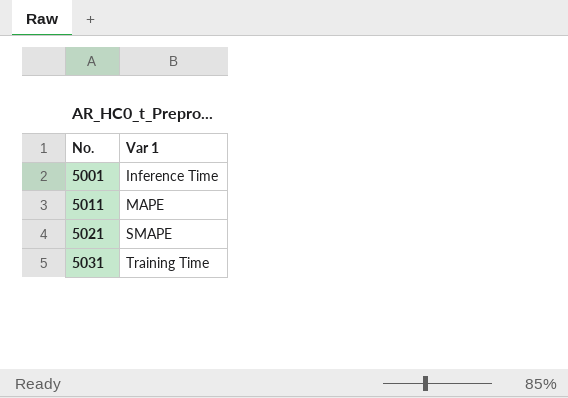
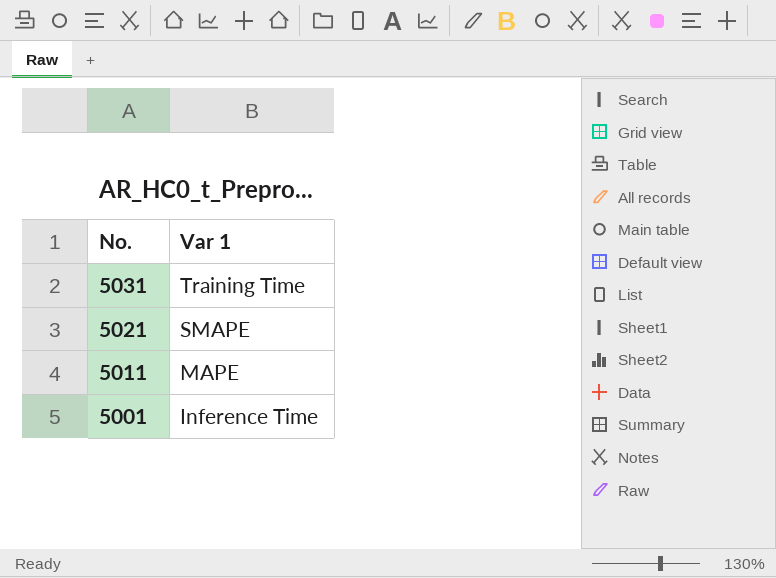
row order: No. ascending -> No. descending

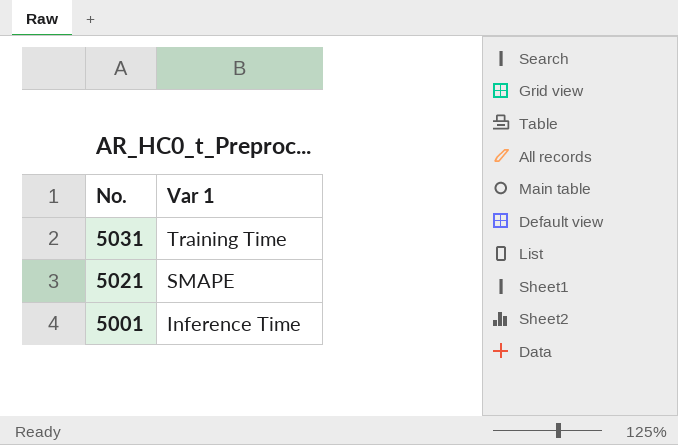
row 5011: MAPE -> none

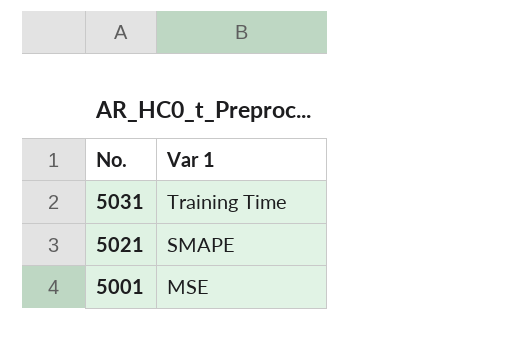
5001 | Var 1: Inference Time -> MSE

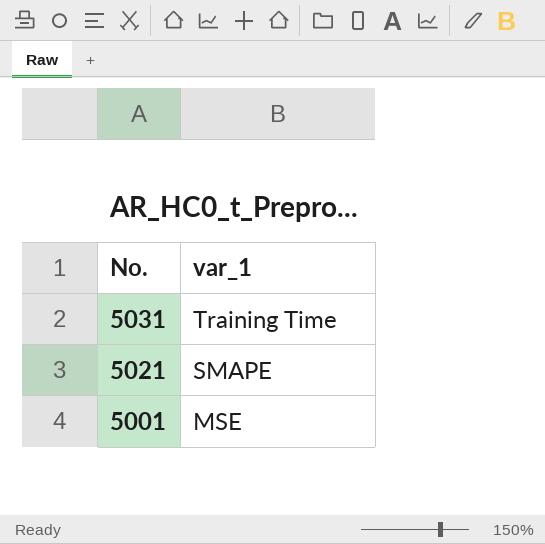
column name: Var 1 -> var_1

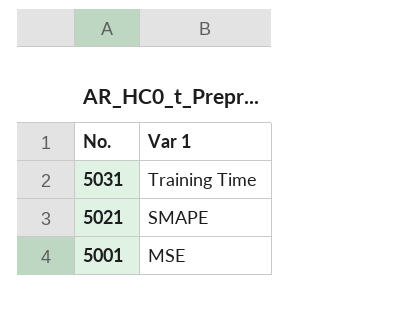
column name: var_1 -> Var 1

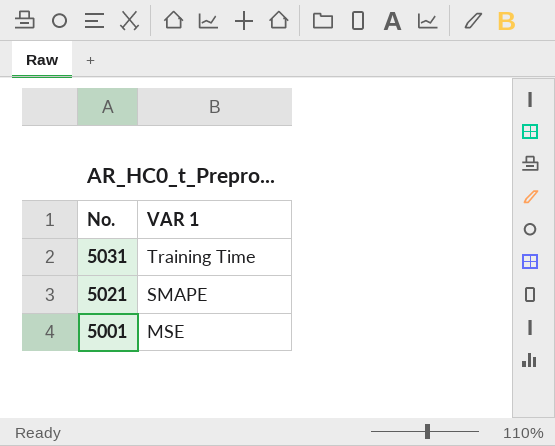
column name: Var 1 -> VAR 1

